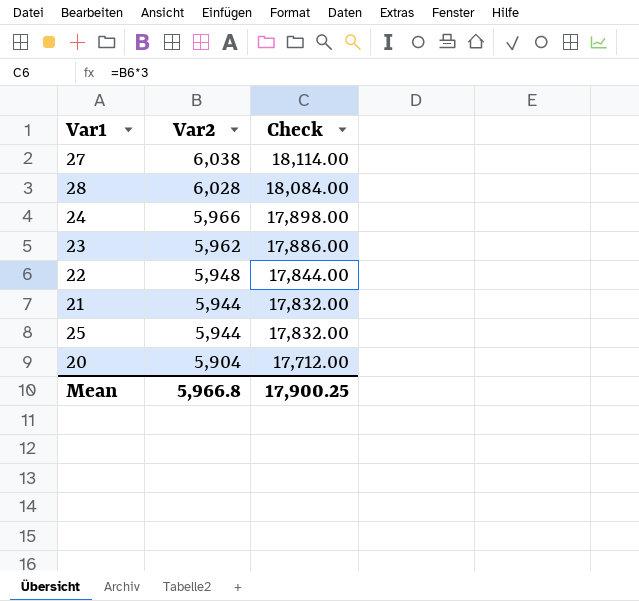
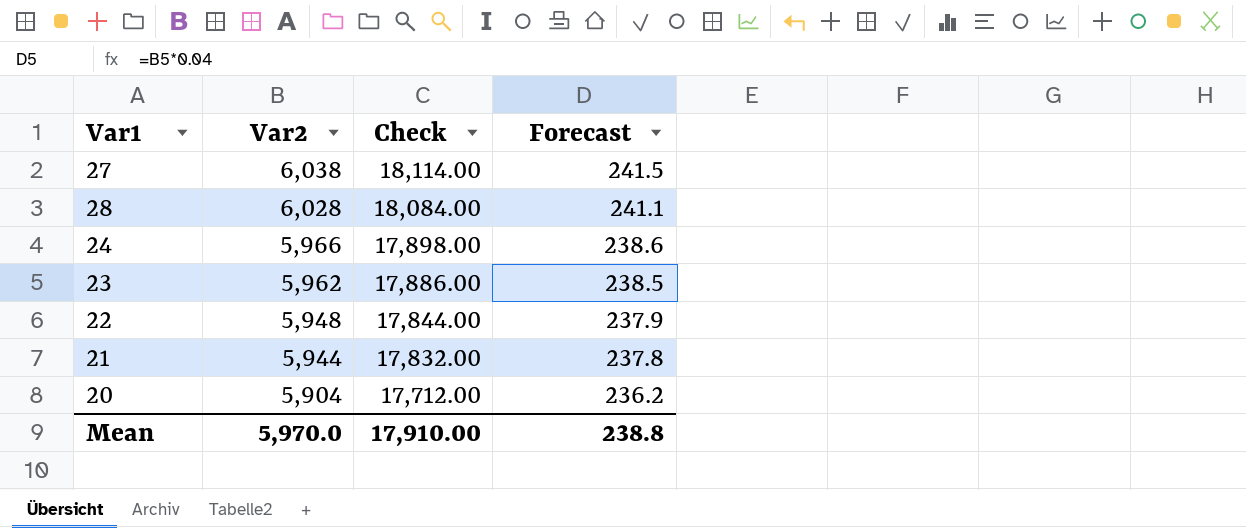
column Forecast | formula: none -> [Var2] * 0.04
row 25: 5,944 | 17,832.00 -> none
Mean | Var2: 5,966.8 -> 5,970.0
Mean | Check: 17,900.25 -> 17,910.00

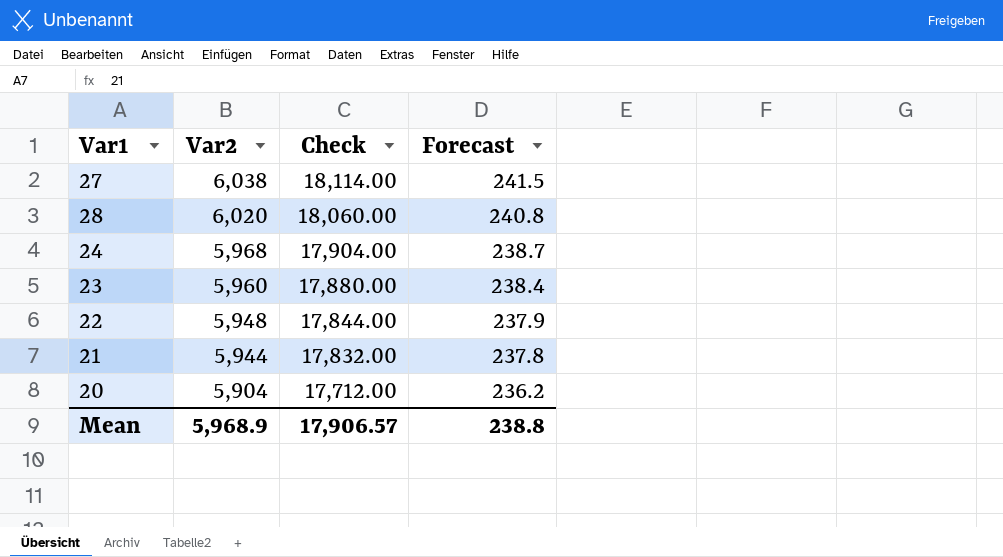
28 | Var2: 6,028 -> 6,020
28 | Check: 18,084.00 -> 18,060.00
28 | Forecast: 241.1 -> 240.8
24 | Var2: 5,966 -> 5,968
24 | Check: 17,898.00 -> 17,904.00
24 | Forecast: 238.6 -> 238.7
23 | Var2: 5,962 -> 5,960
23 | Check: 17,886.00 -> 17,880.00
23 | Forecast: 238.5 -> 238.4
Mean | Var2: 5,970.0 -> 5,968.9
Mean | Check: 17,910.00 -> 17,906.57

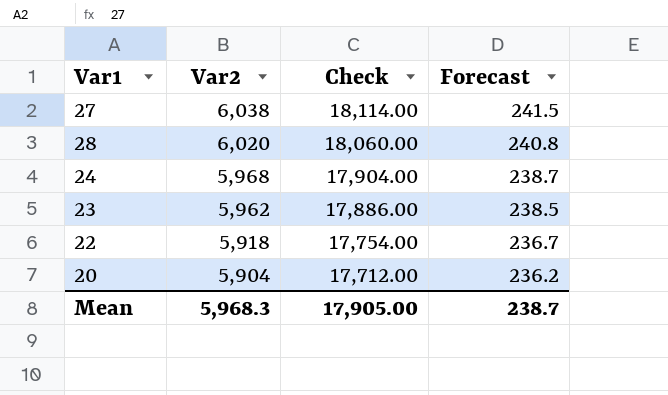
row 21: 5,944 | 17,832.00 | 237.8 -> none
23 | Var2: 5,960 -> 5,962
23 | Check: 17,880.00 -> 17,886.00
23 | Forecast: 238.4 -> 238.5
22 | Var2: 5,948 -> 5,918
22 | Check: 17,844.00 -> 17,754.00
22 | Forecast: 237.9 -> 236.7
Mean | Var2: 5,968.9 -> 5,968.3
Mean | Check: 17,906.57 -> 17,905.00
Mean | Forecast: 238.8 -> 238.7

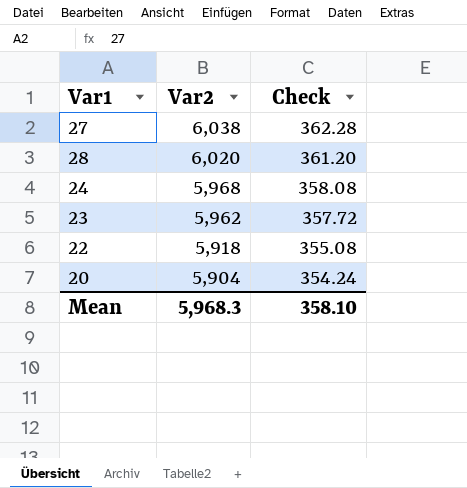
column Forecast | formula: [Var2] * 0.04 -> none
column Check | formula: [Var2] * 3 -> [Var2] * 0.06
Mean | Check: 17,905.00 -> 358.10

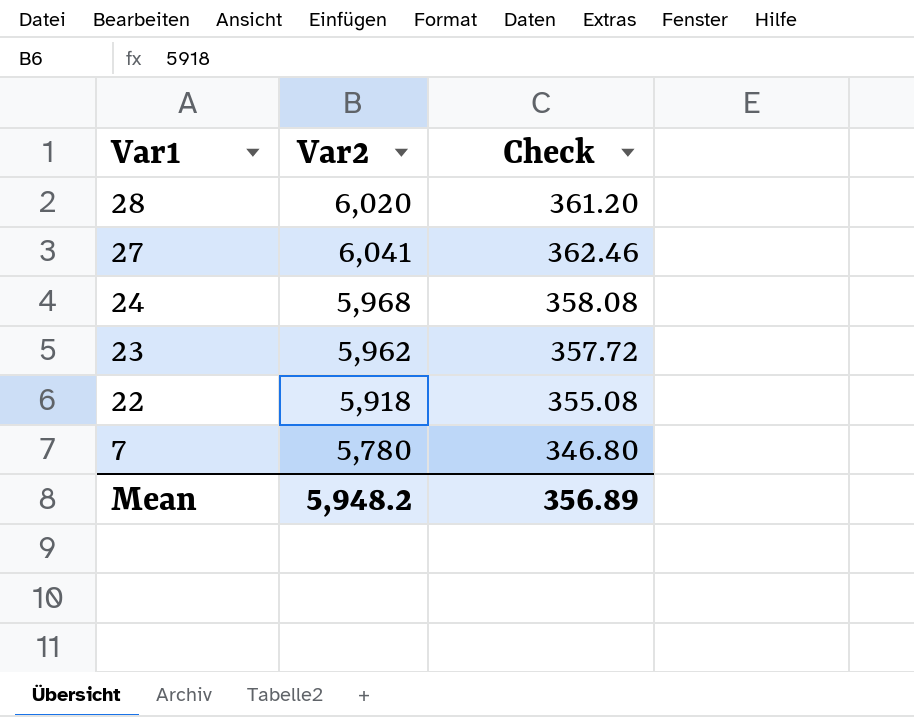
row order: Var2 descending -> Var1 descending
row 20: 5,904 | 354.24 -> none
27 | Var2: 6,038 -> 6,041
27 | Check: 362.28 -> 362.46
row 7: none -> 5,780 | 346.80
Mean | Var2: 5,968.3 -> 5,948.2
Mean | Check: 358.10 -> 356.89

